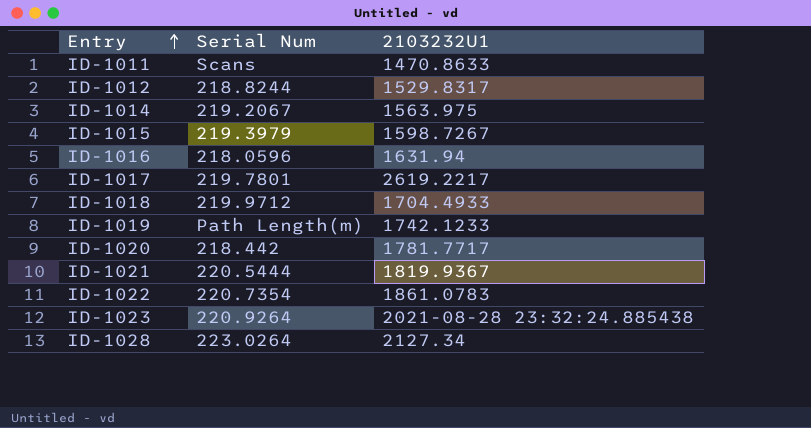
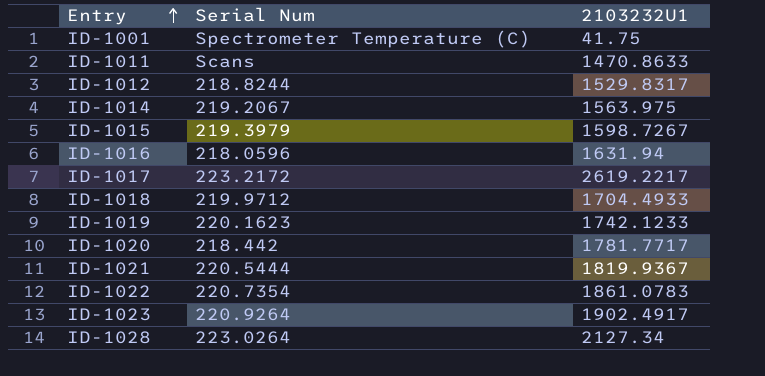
row ID-1001: none -> Spectrometer Temperature (C) | 41.75
ID-1017 | Serial Num: 219.7801 -> 223.2172
ID-1019 | Serial Num: Path Length(m) -> 220.1623
ID-1023 | 2103232U1: 2021-08-28 23:32:24.885438 -> 1902.4917

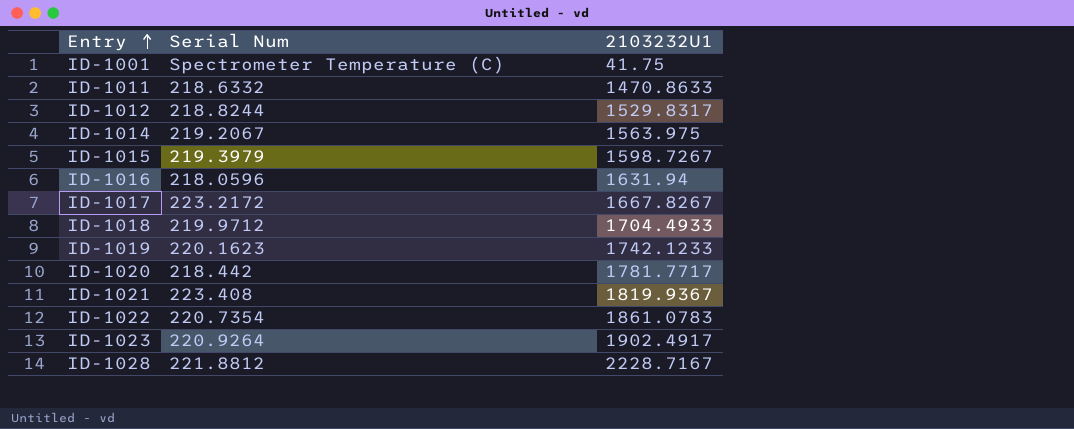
ID-1011 | Serial Num: Scans -> 218.6332
ID-1017 | 2103232U1: 2619.2217 -> 1667.8267
ID-1021 | Serial Num: 220.5444 -> 223.408
ID-1028 | Serial Num: 223.0264 -> 221.8812
ID-1028 | 2103232U1: 2127.34 -> 2228.7167

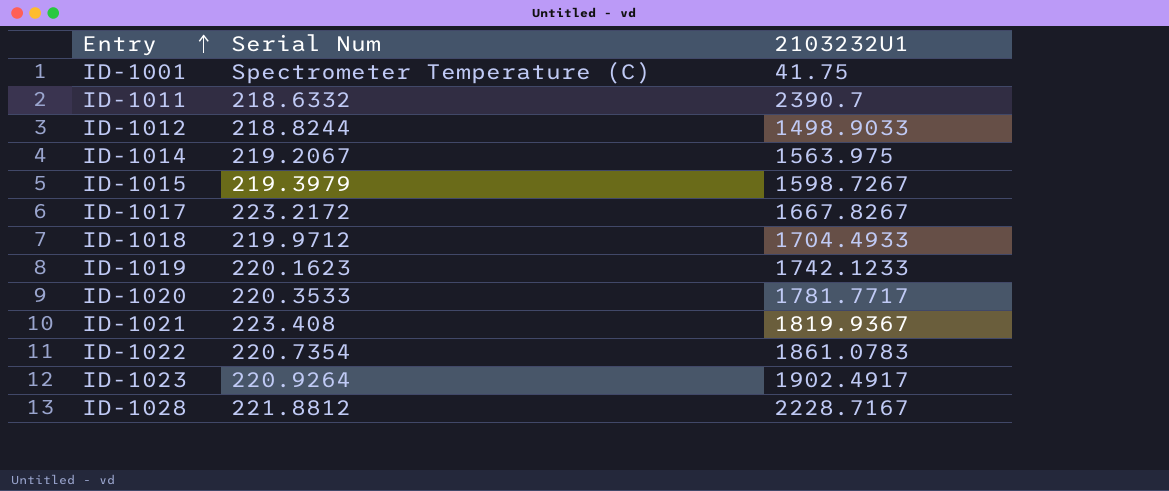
row ID-1016: 218.0596 | 1631.94 -> none
ID-1011 | 2103232U1: 1470.8633 -> 2390.7
ID-1012 | 2103232U1: 1529.8317 -> 1498.9033
ID-1020 | Serial Num: 218.442 -> 220.3533

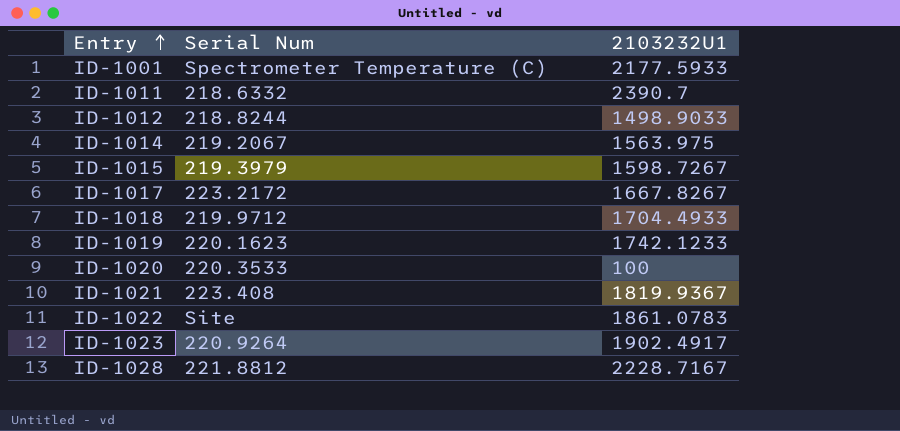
ID-1001 | 2103232U1: 41.75 -> 2177.5933
ID-1020 | 2103232U1: 1781.7717 -> 100
ID-1022 | Serial Num: 220.7354 -> Site

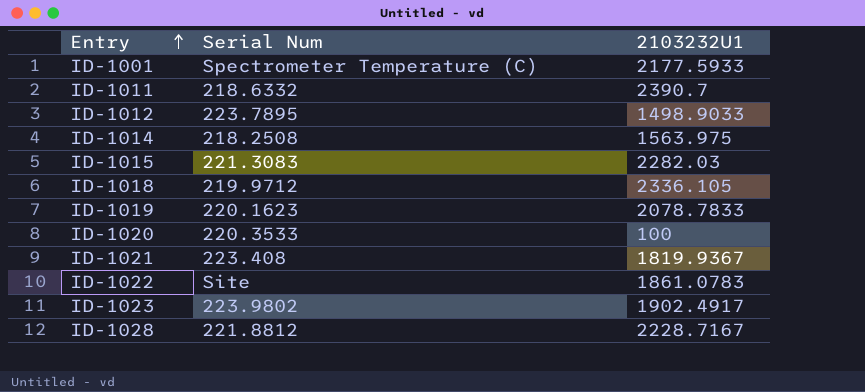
row ID-1017: 223.2172 | 1667.8267 -> none
ID-1012 | Serial Num: 218.8244 -> 223.7895
ID-1014 | Serial Num: 219.2067 -> 218.2508
ID-1015 | Serial Num: 219.3979 -> 221.3083
ID-1015 | 2103232U1: 1598.7267 -> 2282.03
ID-1018 | 2103232U1: 1704.4933 -> 2336.105
ID-1019 | 2103232U1: 1742.1233 -> 2078.7833
ID-1023 | Serial Num: 220.9264 -> 223.9802

